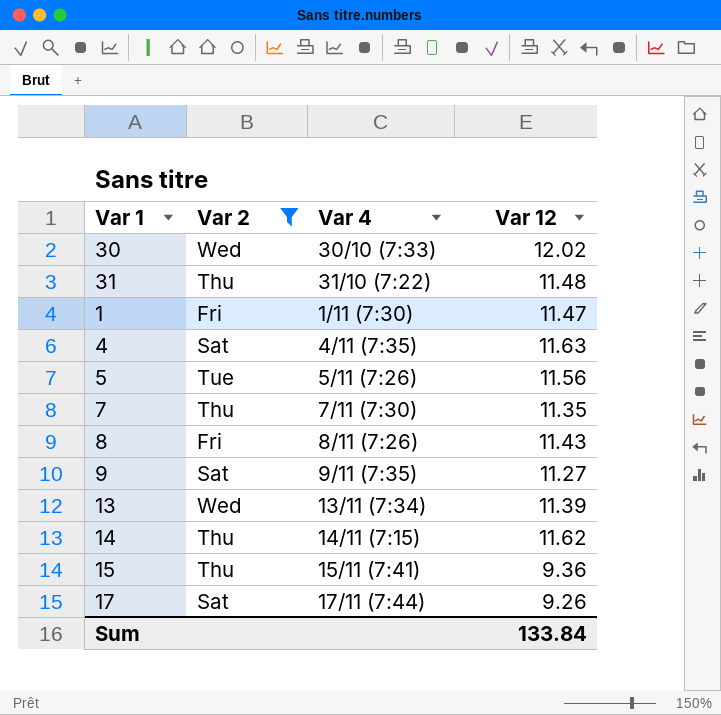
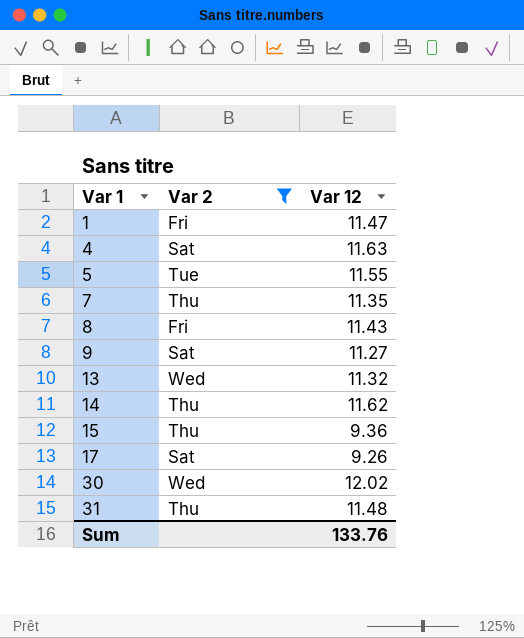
row order: none -> Var 1 ascending
column Var 4 | position: 3 -> none
5 | Var 12: 11.56 -> 11.55
13 | Var 12: 11.39 -> 11.32
Sum | Var 12: 133.84 -> 133.76

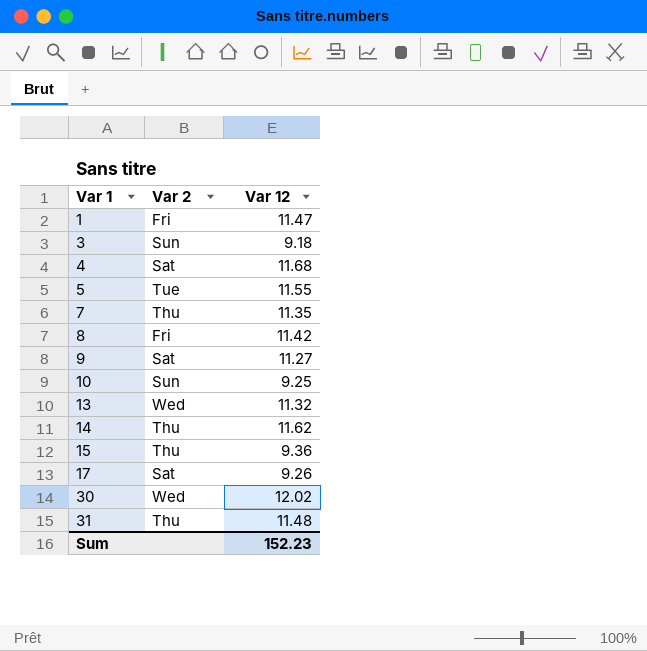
filter: Var 2 != Sun -> none
4 | Var 12: 11.63 -> 11.68
8 | Var 12: 11.43 -> 11.42
Sum | Var 12: 133.76 -> 152.23

